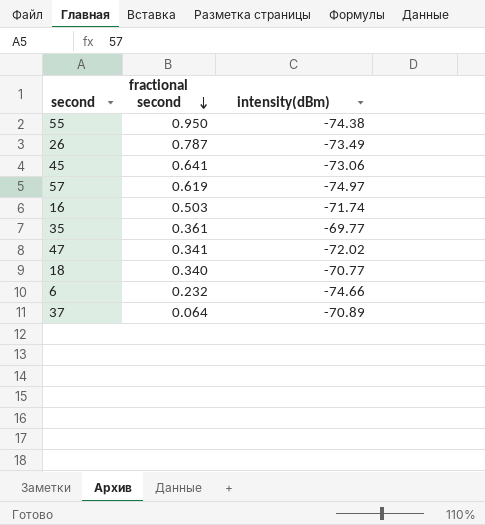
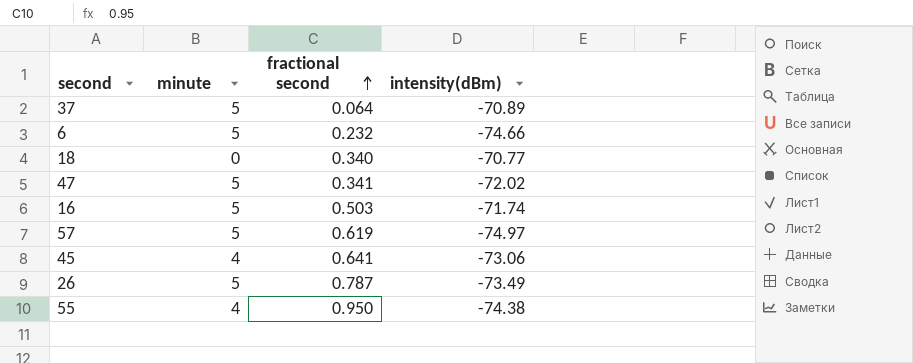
row order: fractional second descending -> fractional second ascending
column minute | position: none -> 2
row 35: 0.361 | -69.77 -> none

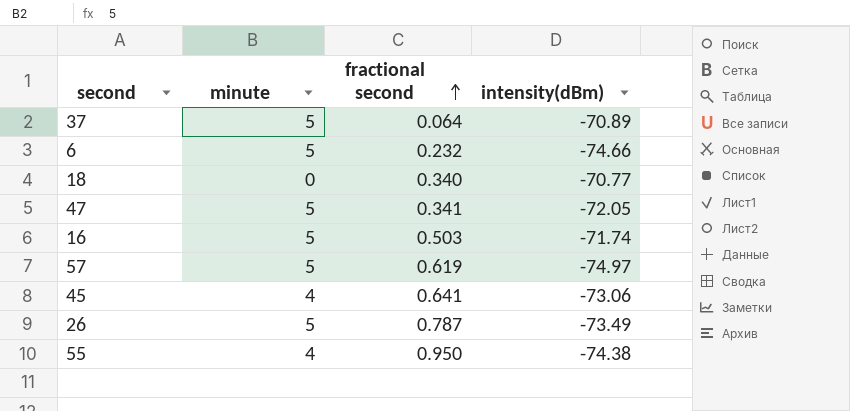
47 | intensity(dBm): -72.02 -> -72.05

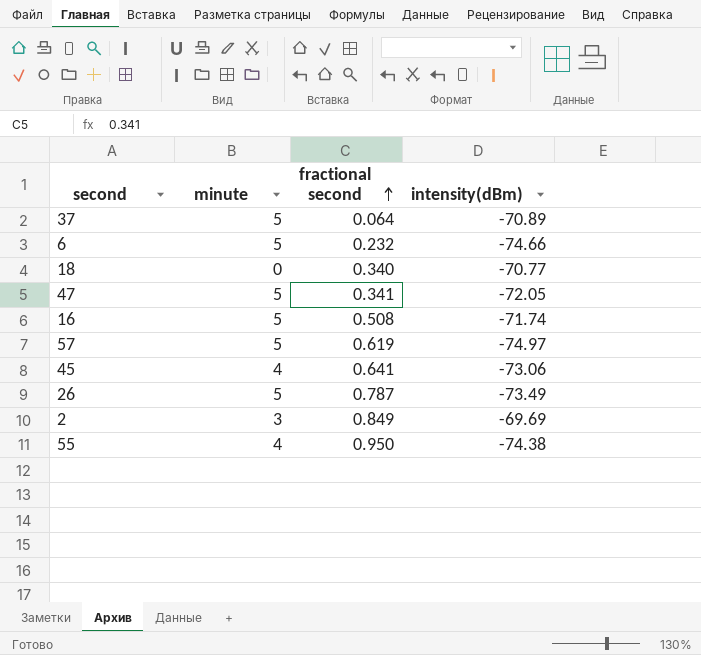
16 | fractional second: 0.503 -> 0.508
row 2: none -> 3 | 0.849 | -69.69

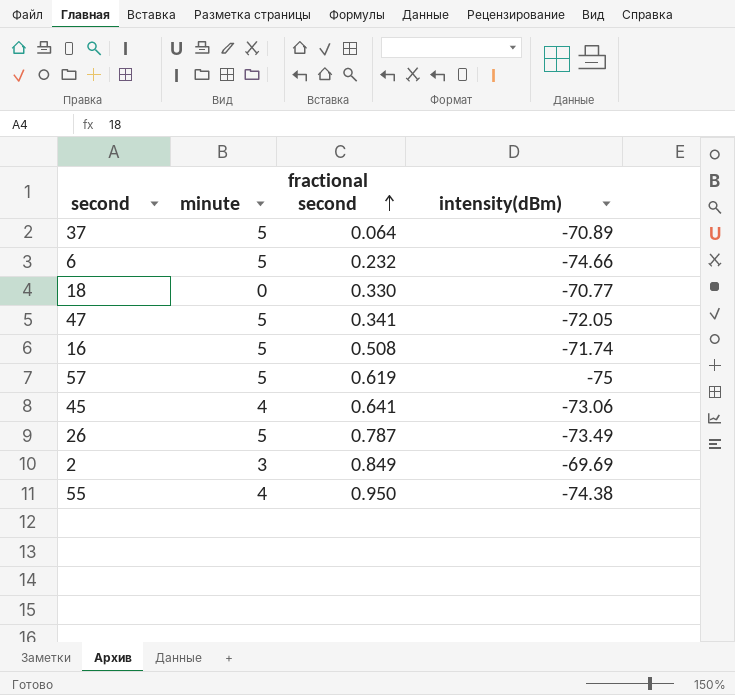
18 | fractional second: 0.340 -> 0.330
57 | intensity(dBm): -74.97 -> -75

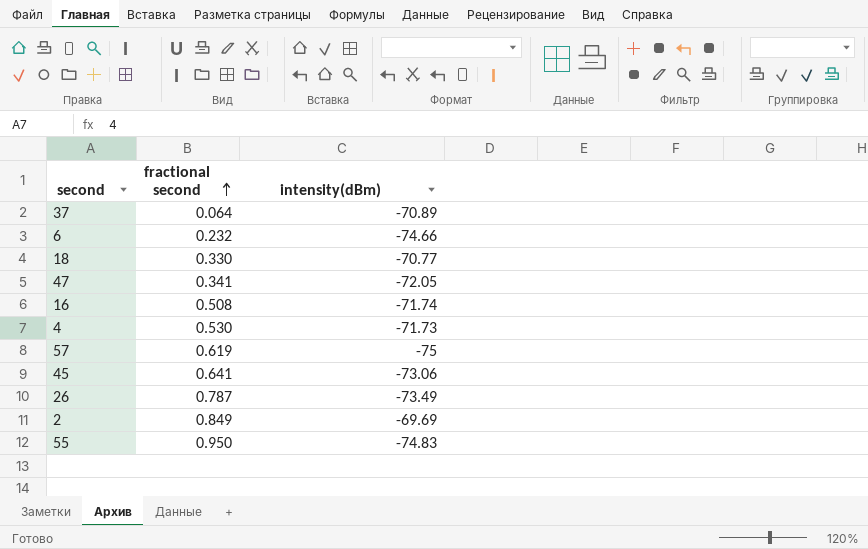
column minute | position: 2 -> none
row 4: none -> 0.530 | -71.73
55 | intensity(dBm): -74.38 -> -74.83

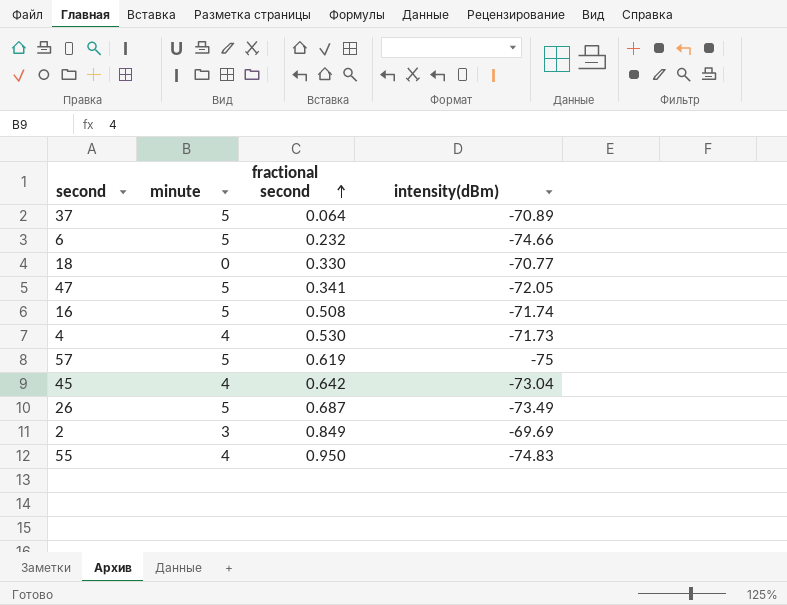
column minute | position: none -> 2
45 | fractional second: 0.641 -> 0.642
45 | intensity(dBm): -73.06 -> -73.04
26 | fractional second: 0.787 -> 0.687

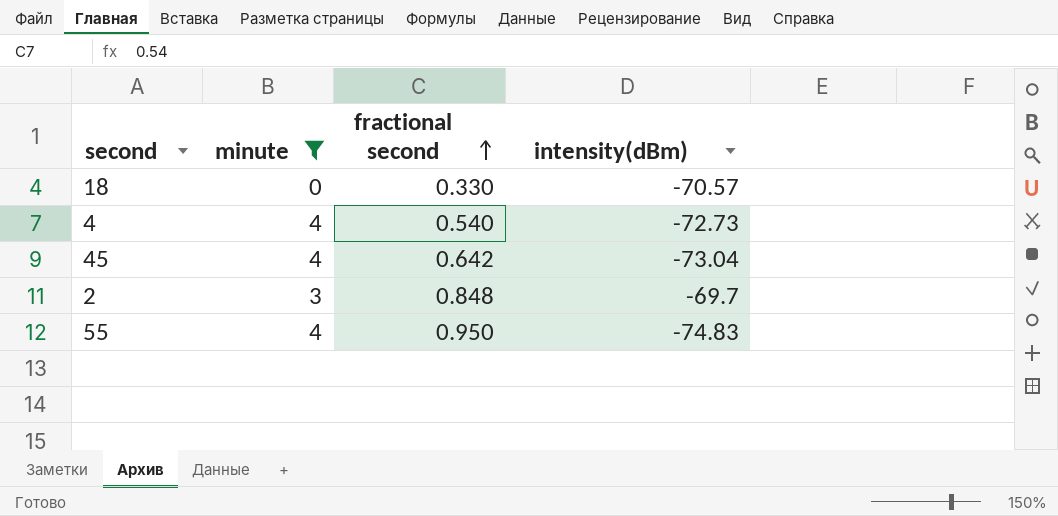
filter: none -> minute != 5
18 | intensity(dBm): -70.77 -> -70.57
4 | fractional second: 0.530 -> 0.540
4 | intensity(dBm): -71.73 -> -72.73
2 | fractional second: 0.849 -> 0.848
2 | intensity(dBm): -69.69 -> -69.7

